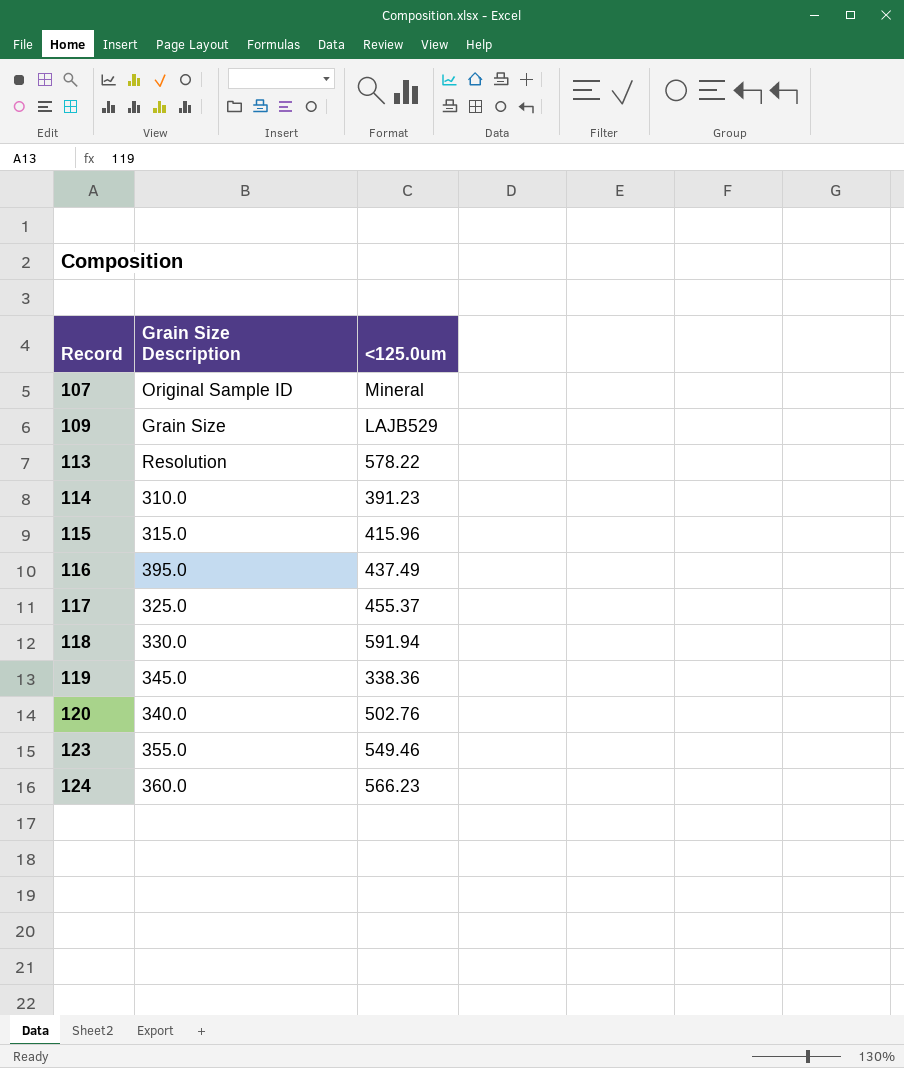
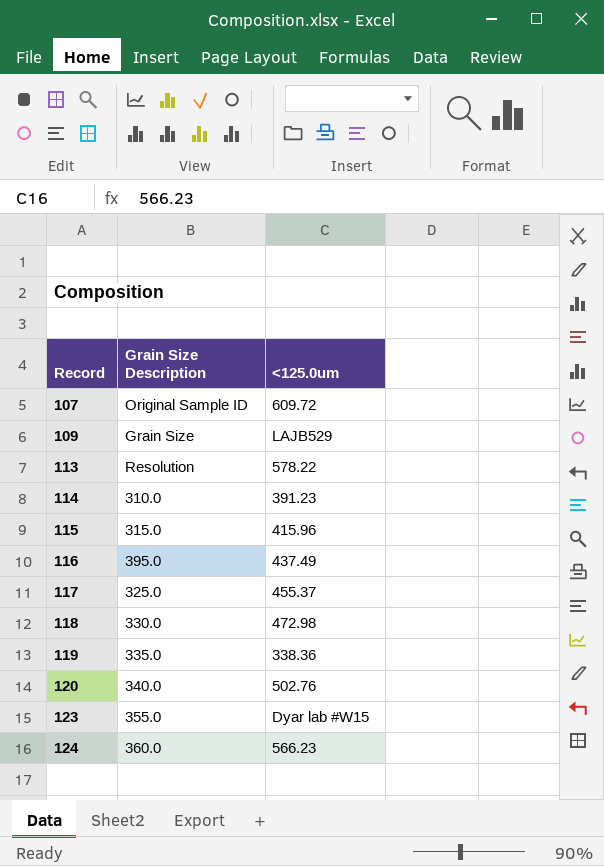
107 | <125.0um: Mineral -> 609.72
118 | <125.0um: 591.94 -> 472.98
119 | Grain Size Description: 345.0 -> 335.0
123 | <125.0um: 549.46 -> Dyar lab #W15

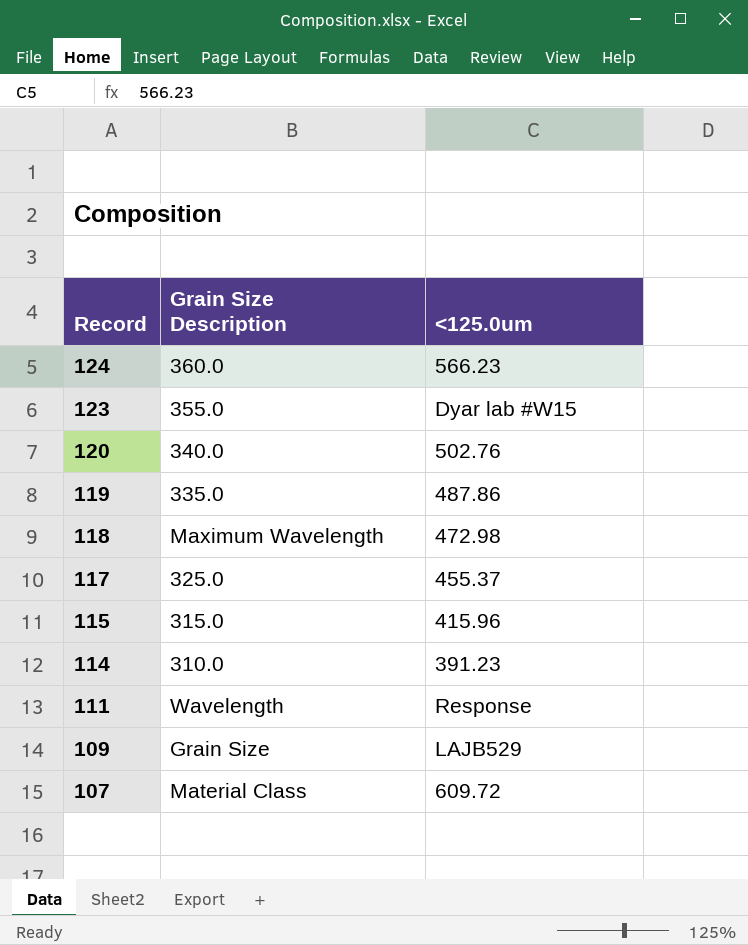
row order: Record ascending -> Record descending
row 113: Resolution | 578.22 -> none
row 116: 395.0 | 437.49 -> none
119 | <125.0um: 338.36 -> 487.86
118 | Grain Size Description: 330.0 -> Maximum Wavelength
row 111: none -> Wavelength | Response
107 | Grain Size Description: Original Sample ID -> Material Class

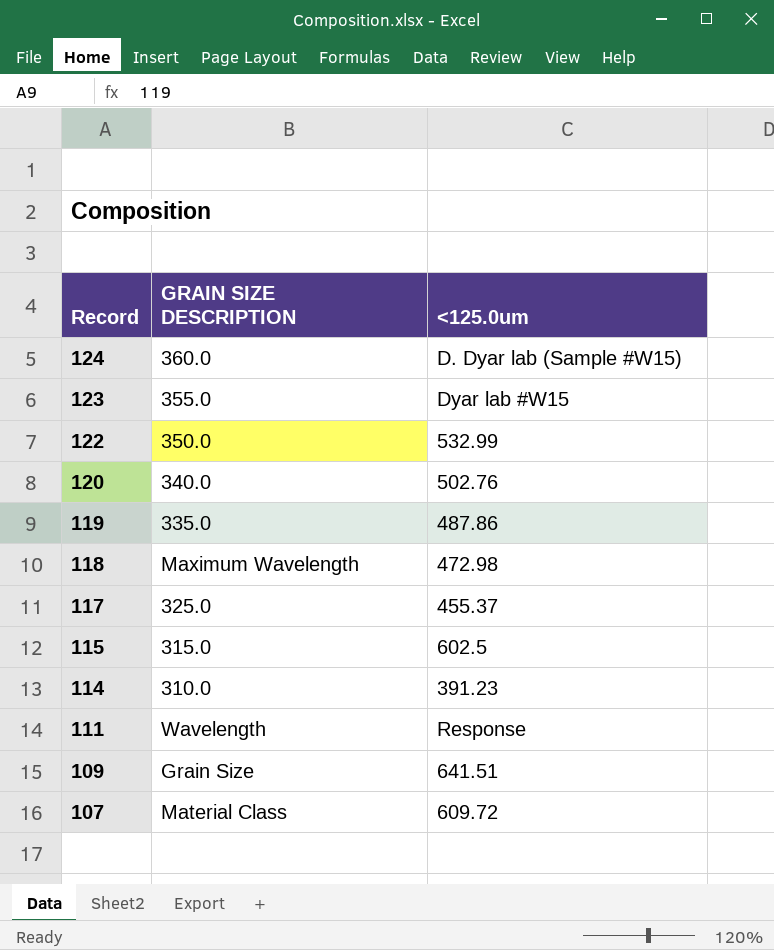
column name: Grain Size Description -> GRAIN SIZE DESCRIPTION
124 | <125.0um: 566.23 -> D. Dyar lab (Sample #W15)
row 122: none -> 350.0 | 532.99
115 | <125.0um: 415.96 -> 602.5
109 | <125.0um: LAJB529 -> 641.51

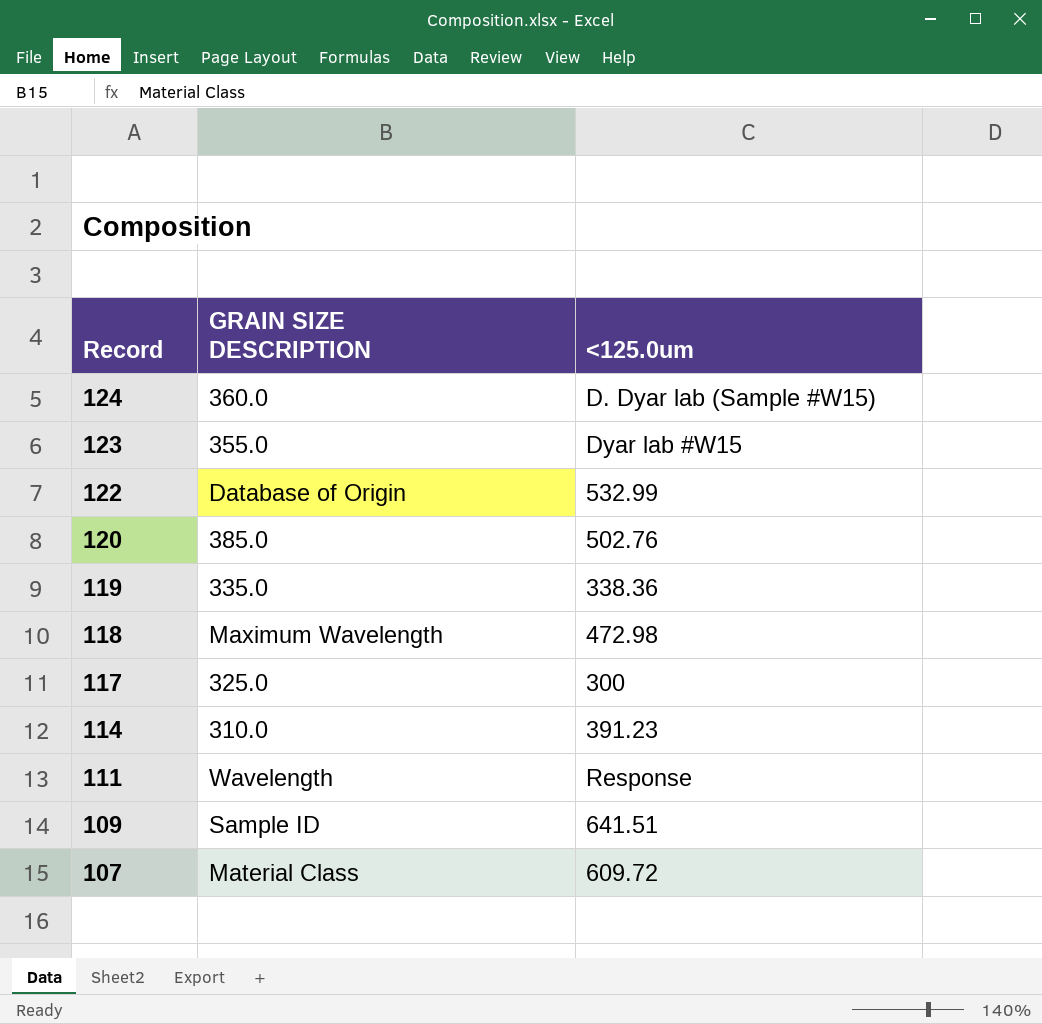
row 115: 315.0 | 602.5 -> none
122 | GRAIN SIZE DESCRIPTION: 350.0 -> Database of Origin
120 | GRAIN SIZE DESCRIPTION: 340.0 -> 385.0
119 | <125.0um: 487.86 -> 338.36
117 | <125.0um: 455.37 -> 300
109 | GRAIN SIZE DESCRIPTION: Grain Size -> Sample ID

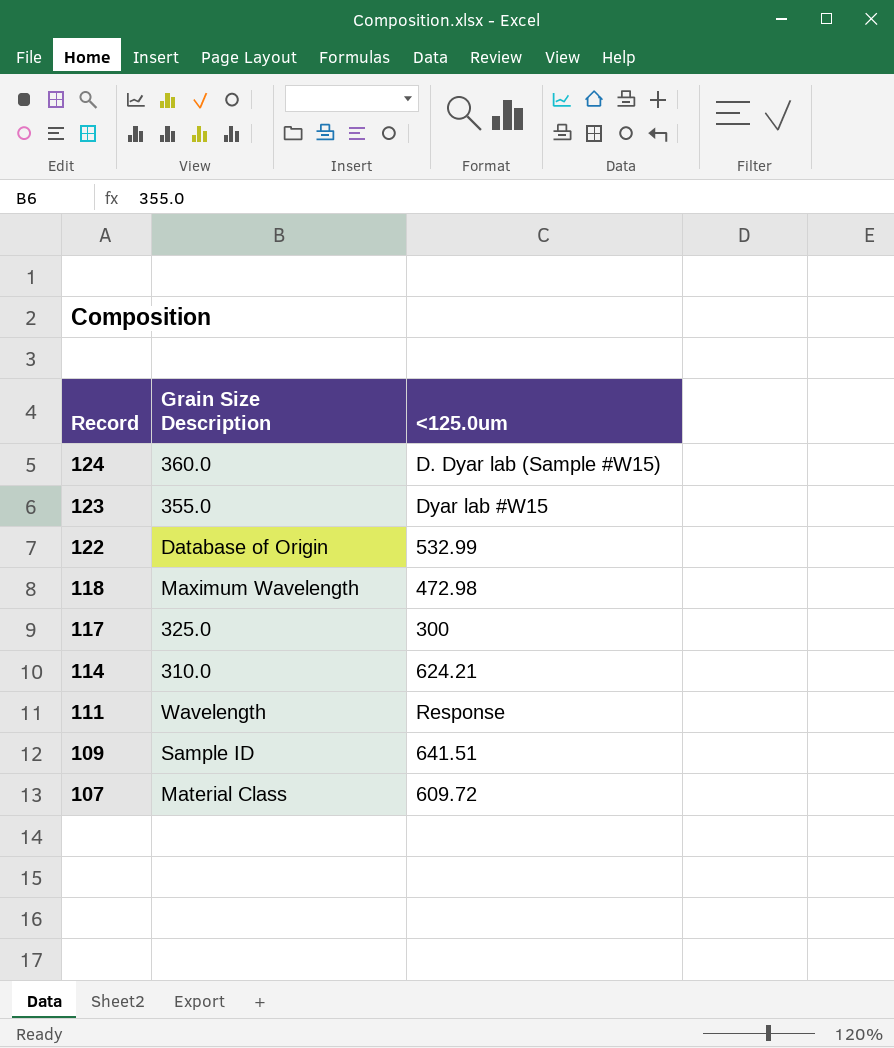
column name: GRAIN SIZE DESCRIPTION -> Grain Size Description
row 120: 385.0 | 502.76 -> none
row 119: 335.0 | 338.36 -> none
114 | <125.0um: 391.23 -> 624.21

